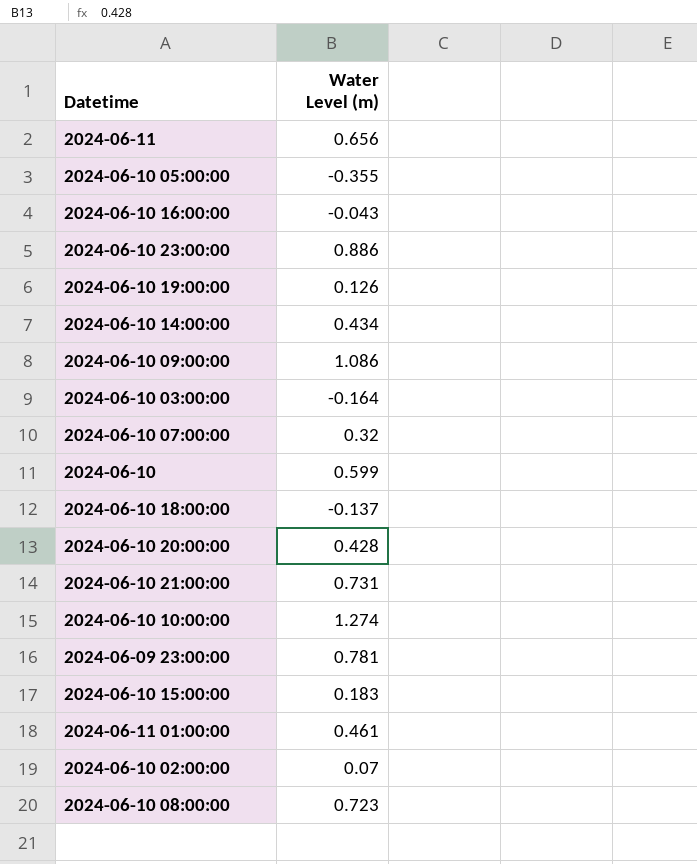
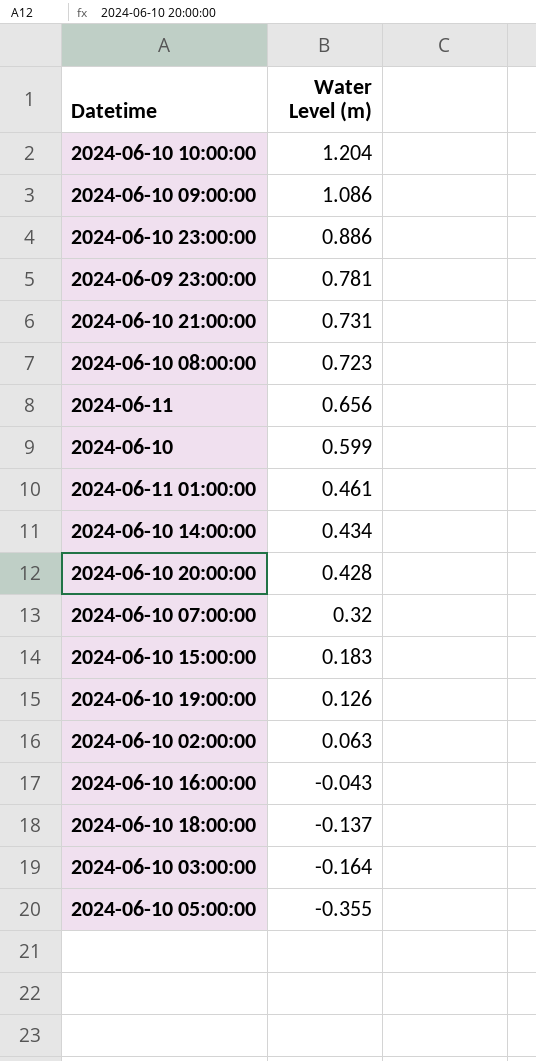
row order: none -> Water Level (m) descending
2024-06-10 10:00:00 | Water Level (m): 1.274 -> 1.204
2024-06-10 02:00:00 | Water Level (m): 0.07 -> 0.063

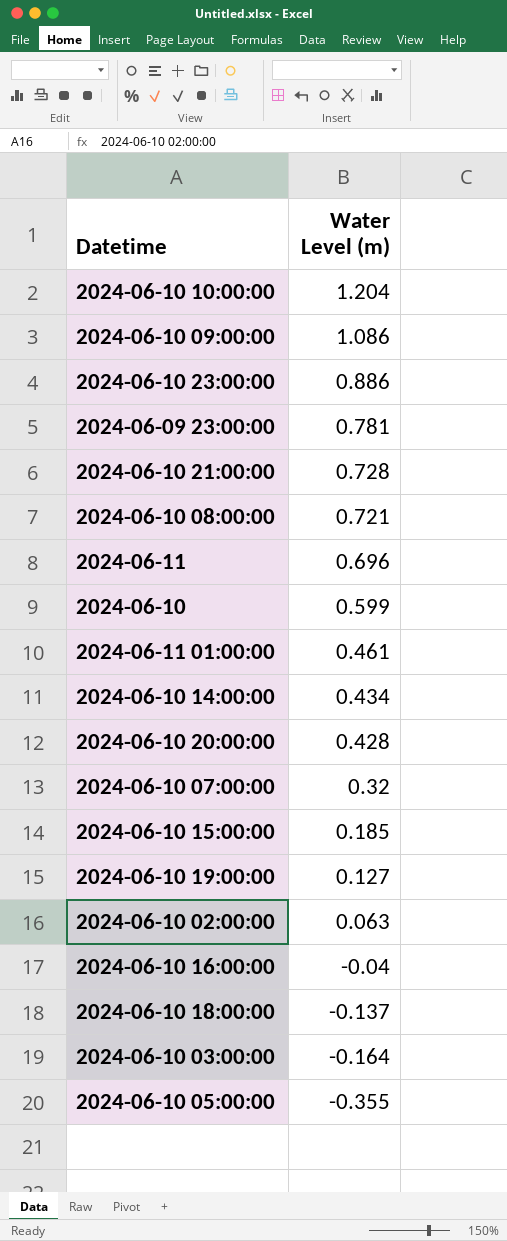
2024-06-10 21:00:00 | Water Level (m): 0.731 -> 0.728
2024-06-10 08:00:00 | Water Level (m): 0.723 -> 0.721
2024-06-11 | Water Level (m): 0.656 -> 0.696
2024-06-10 15:00:00 | Water Level (m): 0.183 -> 0.185
2024-06-10 19:00:00 | Water Level (m): 0.126 -> 0.127
2024-06-10 16:00:00 | Water Level (m): -0.043 -> -0.04

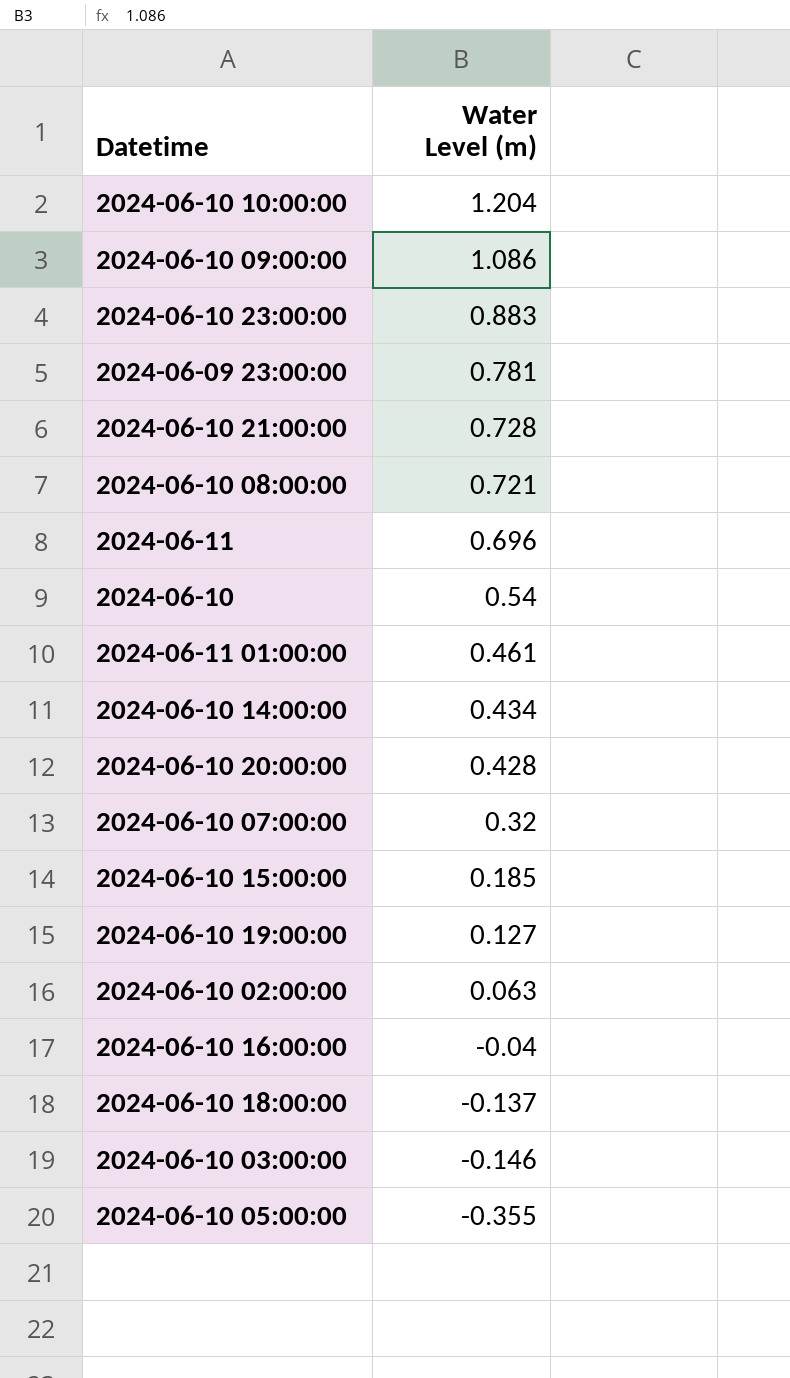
2024-06-10 23:00:00 | Water Level (m): 0.886 -> 0.883
2024-06-10 | Water Level (m): 0.599 -> 0.54
2024-06-10 03:00:00 | Water Level (m): -0.164 -> -0.146

